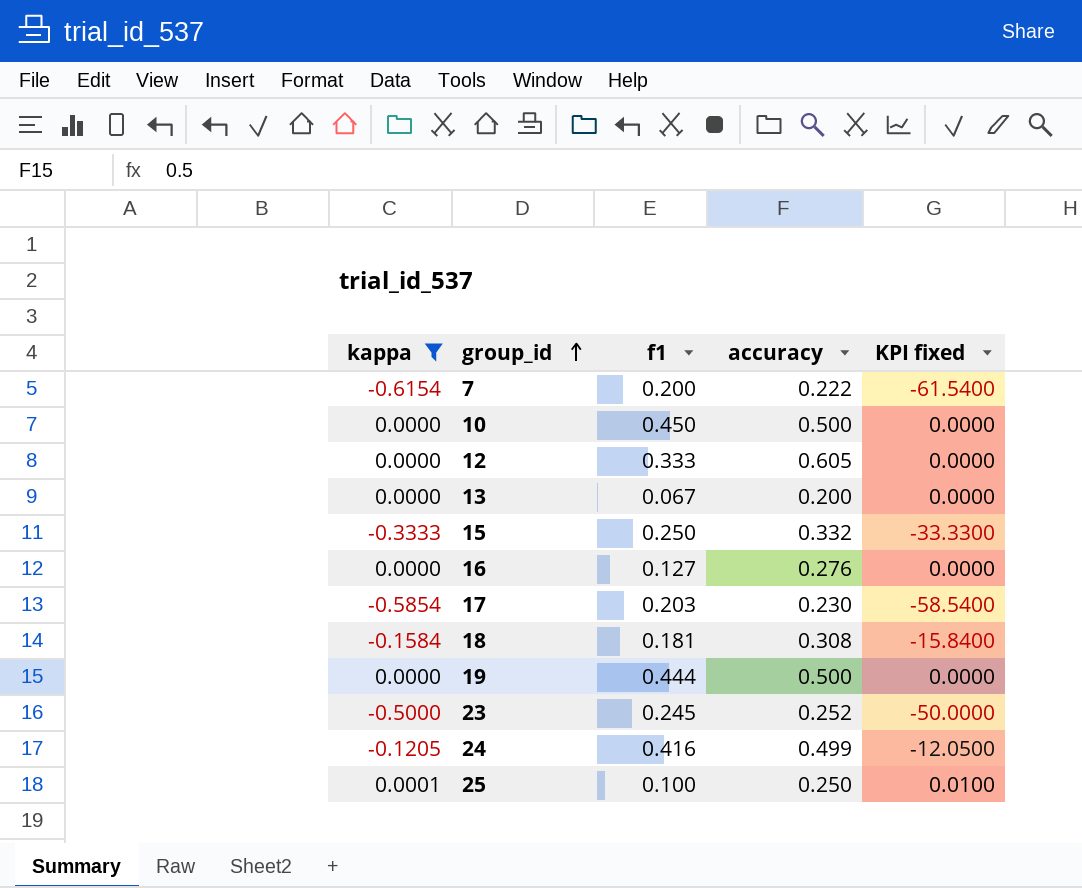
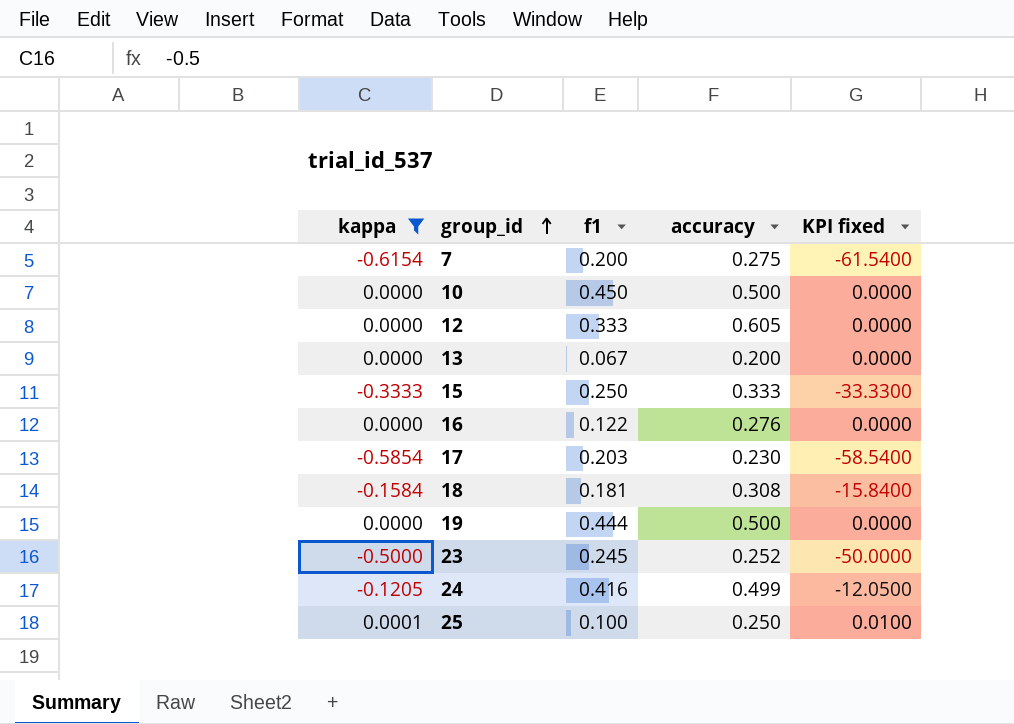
7 | accuracy: 0.222 -> 0.275
15 | accuracy: 0.332 -> 0.333
16 | f1: 0.127 -> 0.122

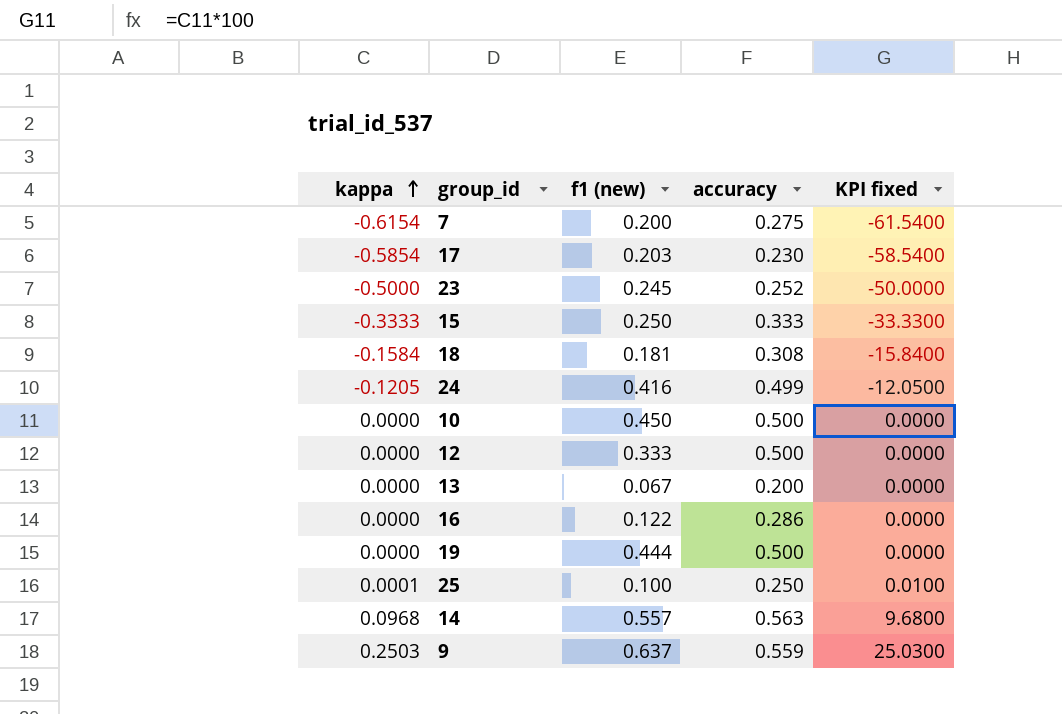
filter: kappa <= 0.0001 -> none
row order: group_id ascending -> kappa ascending
column name: f1 -> f1 (new)
12 | accuracy: 0.605 -> 0.500
16 | accuracy: 0.276 -> 0.286

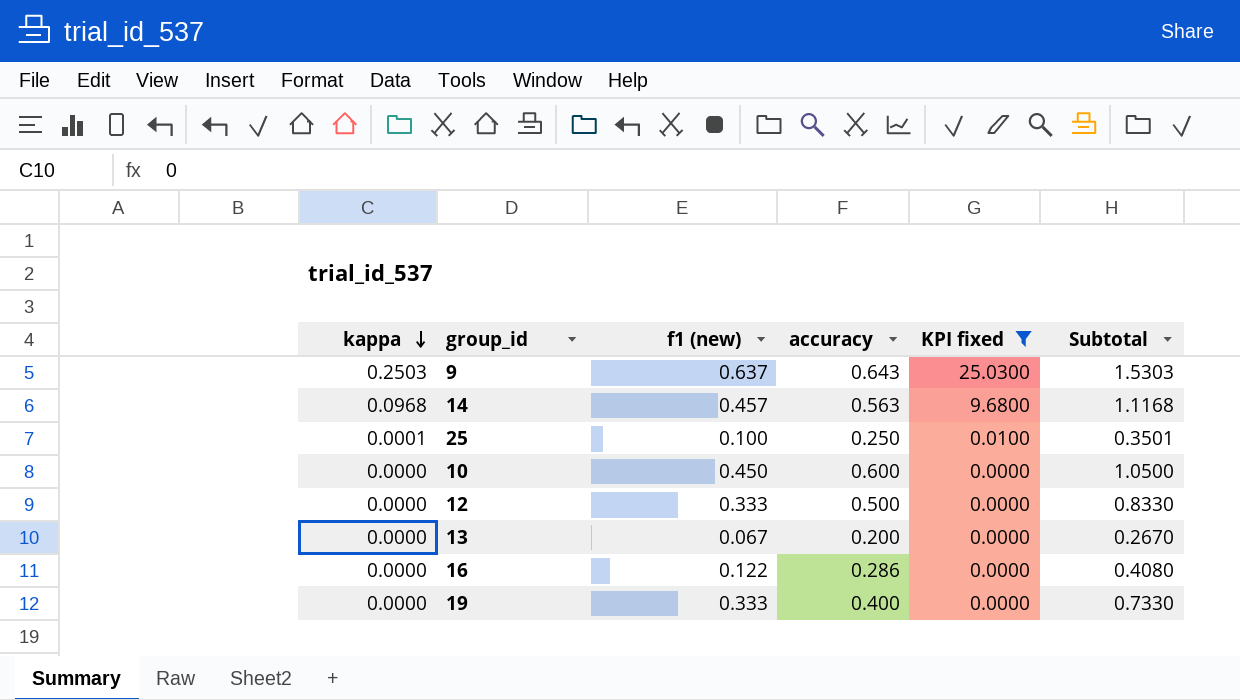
filter: none -> KPI fixed >= 0.0000
row order: kappa ascending -> kappa descending
column Subtotal | formula: none -> [kappa] + [f1 (new)] + [accuracy]
9 | accuracy: 0.559 -> 0.643
14 | f1 (new): 0.557 -> 0.457
10 | accuracy: 0.500 -> 0.600
19 | f1 (new): 0.444 -> 0.333
19 | accuracy: 0.500 -> 0.400

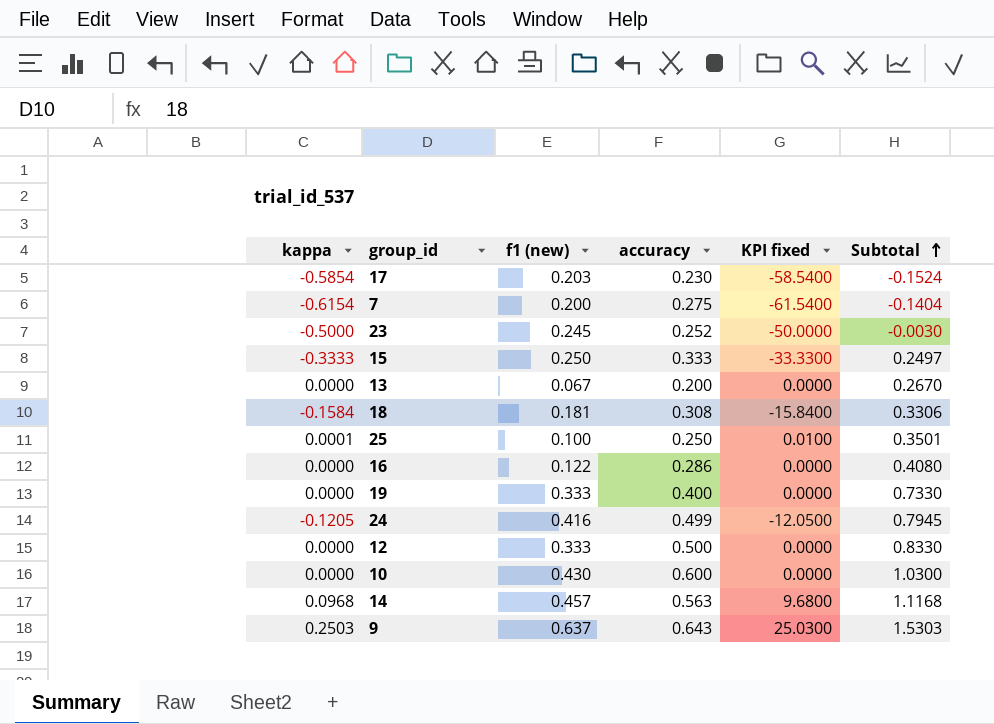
filter: KPI fixed >= 0.0000 -> none
row order: kappa descending -> Subtotal ascending
10 | f1 (new): 0.450 -> 0.430
10 | Subtotal: 1.0500 -> 1.0300

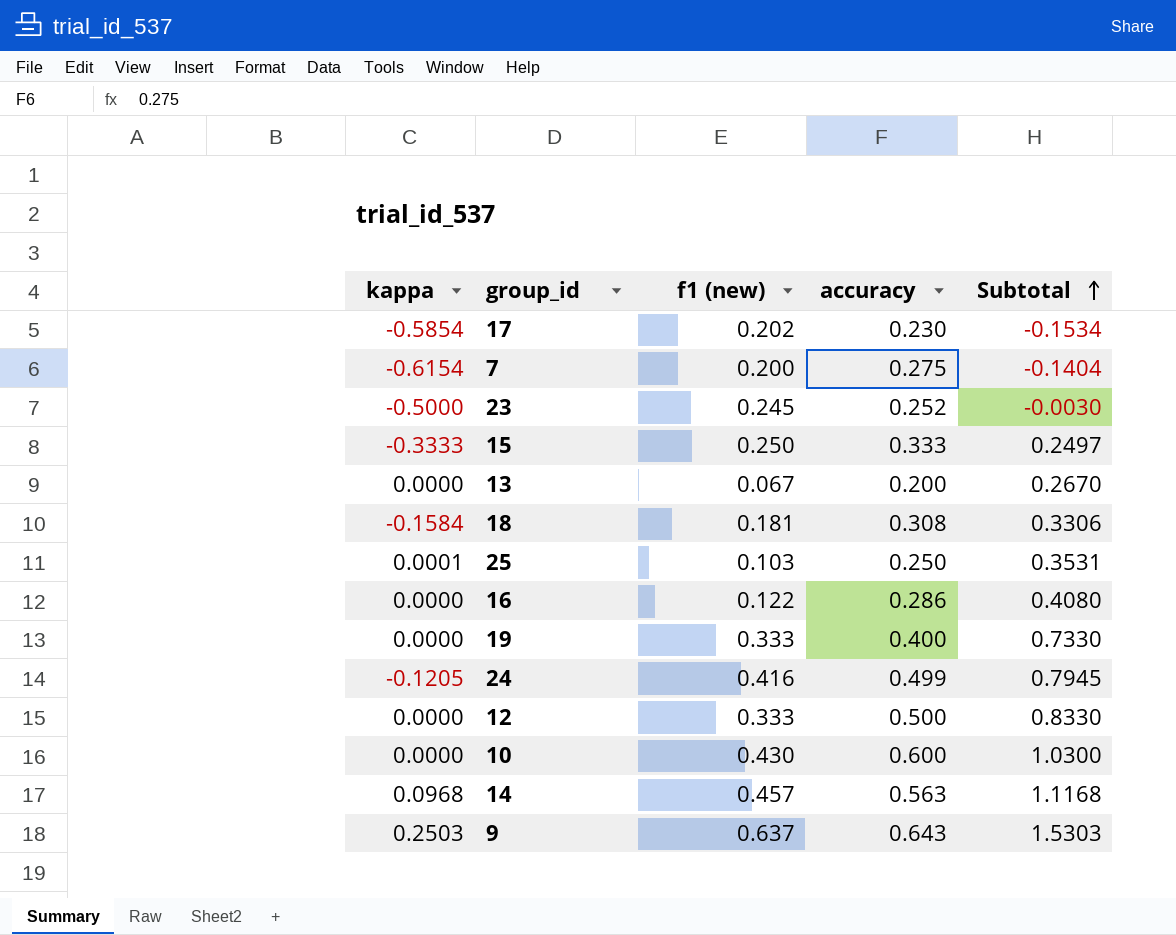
column KPI fixed | formula: [kappa] * 100 -> none
17 | f1 (new): 0.203 -> 0.202
17 | Subtotal: -0.1524 -> -0.1534
25 | f1 (new): 0.100 -> 0.103
25 | Subtotal: 0.3501 -> 0.3531

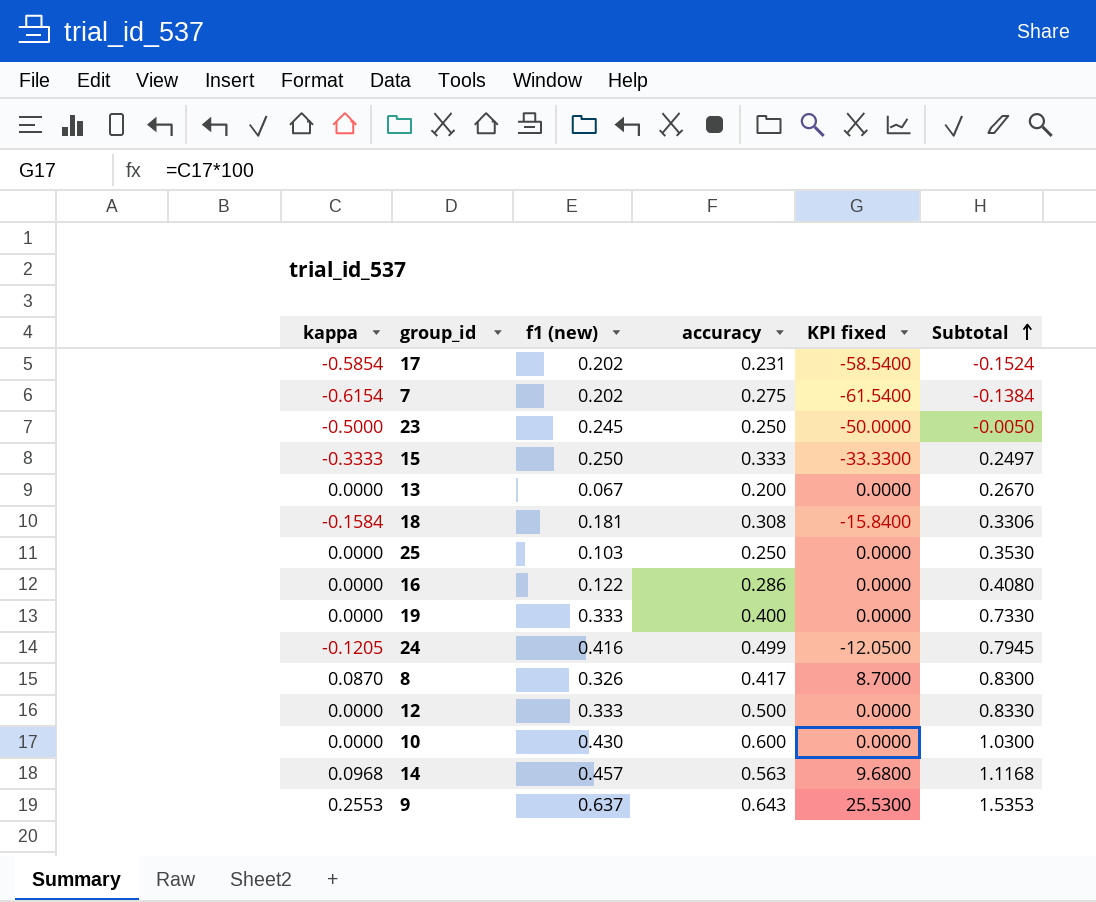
column KPI fixed | formula: none -> [kappa] * 100
17 | accuracy: 0.230 -> 0.231
17 | Subtotal: -0.1534 -> -0.1524
7 | f1 (new): 0.200 -> 0.202
7 | Subtotal: -0.1404 -> -0.1384
23 | accuracy: 0.252 -> 0.250
23 | Subtotal: -0.0030 -> -0.0050
25 | kappa: 0.0001 -> 0.0000
25 | Subtotal: 0.3531 -> 0.3530
row 8: none -> 0.0870 | 0.326 | 0.417 | 8.7000 | 0.8300
9 | kappa: 0.2503 -> 0.2553
9 | Subtotal: 1.5303 -> 1.5353

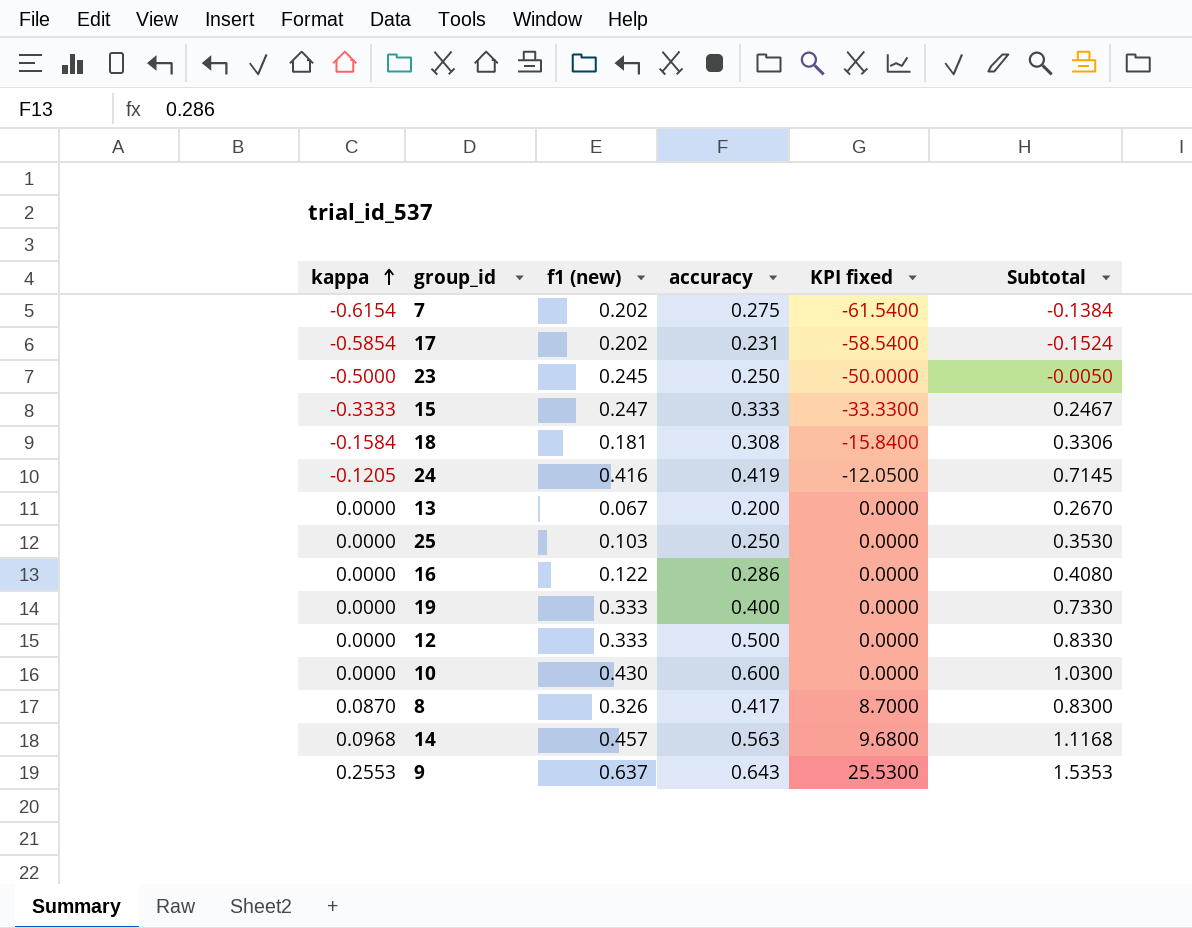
row order: Subtotal ascending -> kappa ascending
15 | f1 (new): 0.250 -> 0.247
15 | Subtotal: 0.2497 -> 0.2467
24 | accuracy: 0.499 -> 0.419
24 | Subtotal: 0.7945 -> 0.7145

